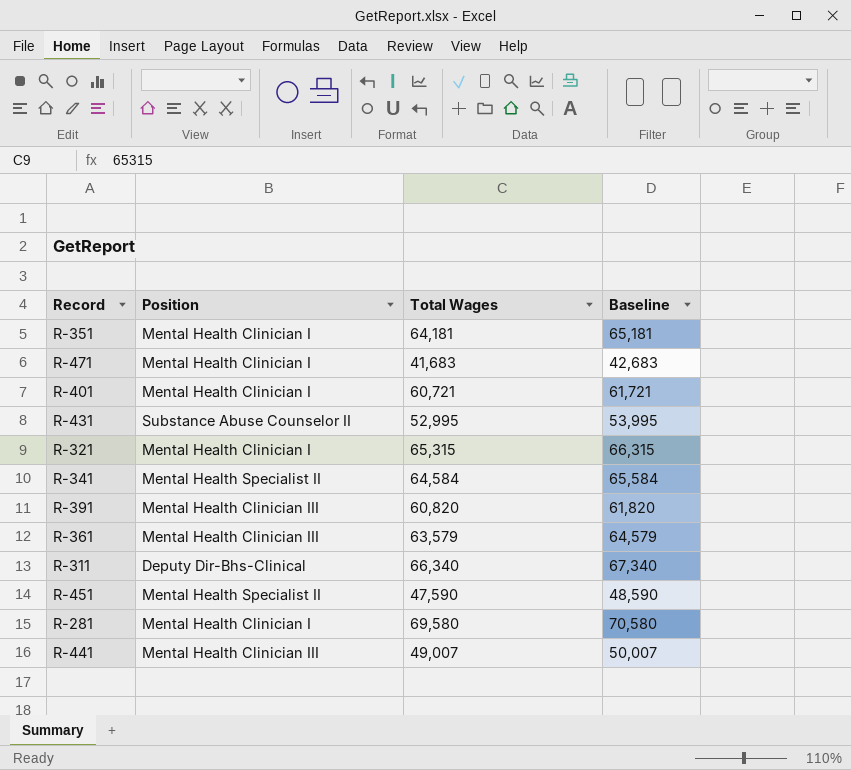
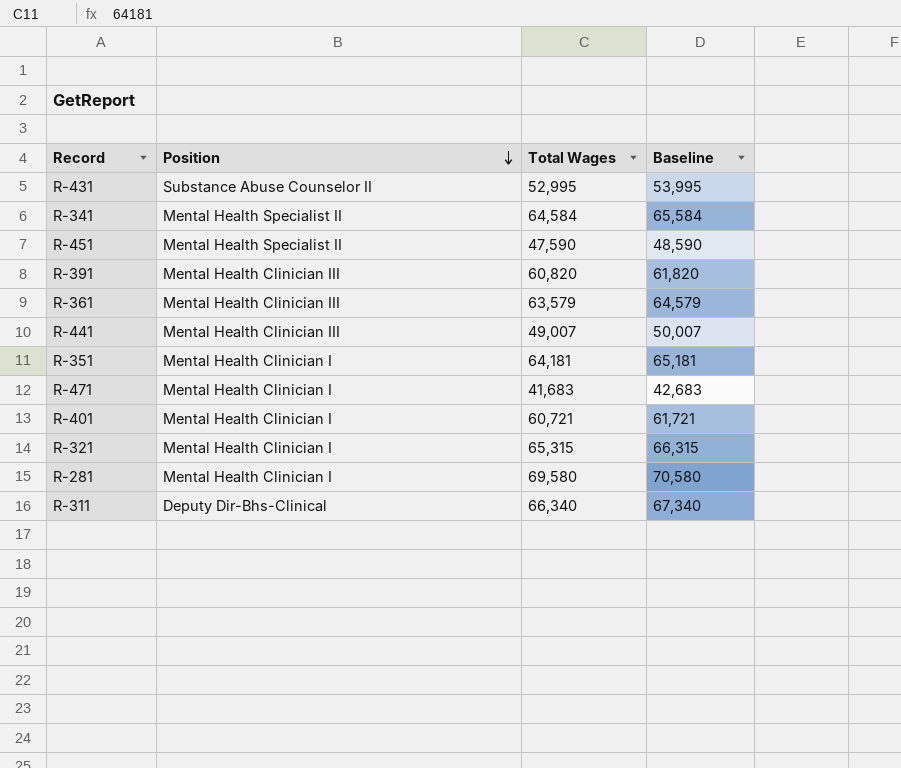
row order: none -> Position descending

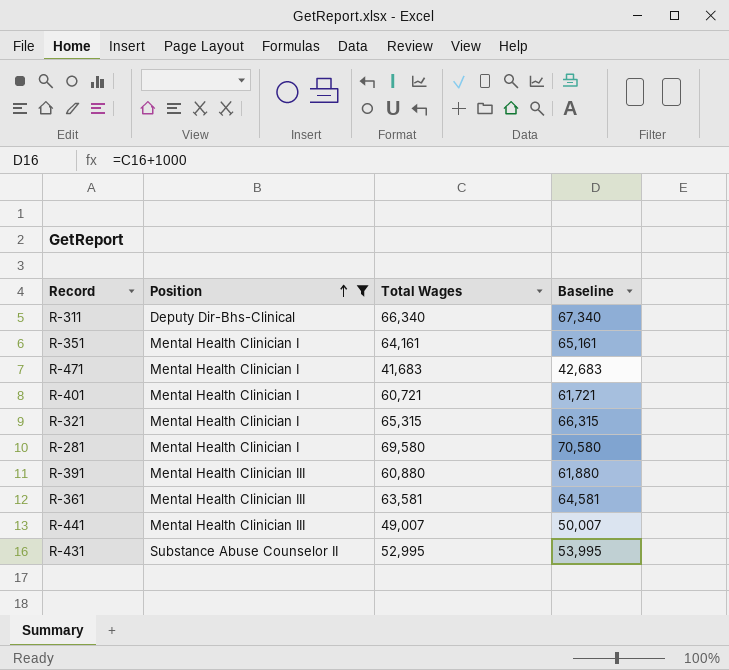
filter: none -> Position != Mental Health Specialist II
row order: Position descending -> Position ascending
R-351 | Total Wages: 64,181 -> 64,161
R-351 | Baseline: 65,181 -> 65,161
R-391 | Total Wages: 60,820 -> 60,880
R-391 | Baseline: 61,820 -> 61,880
R-361 | Total Wages: 63,579 -> 63,581
R-361 | Baseline: 64,579 -> 64,581

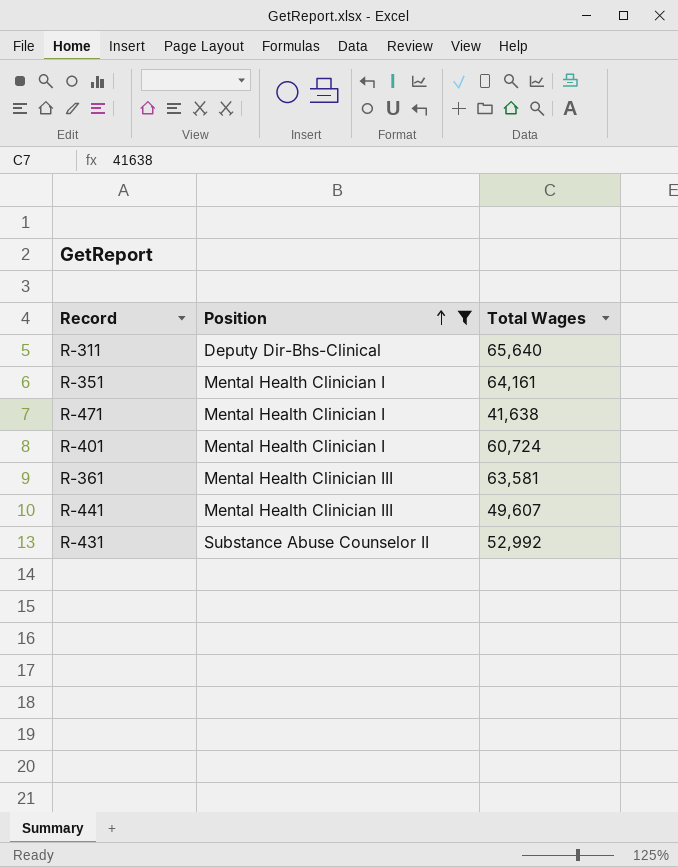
column Baseline | formula: [Total Wages] + 1000 -> none
row R-321: Mental Health Clinician I | 65,315 | 66,315 -> none
row R-281: Mental Health Clinician I | 69,580 | 70,580 -> none
row R-391: Mental Health Clinician III | 60,880 | 61,880 -> none
R-311 | Total Wages: 66,340 -> 65,640
R-471 | Total Wages: 41,683 -> 41,638
R-401 | Total Wages: 60,721 -> 60,724
R-441 | Total Wages: 49,007 -> 49,607
R-431 | Total Wages: 52,995 -> 52,992

